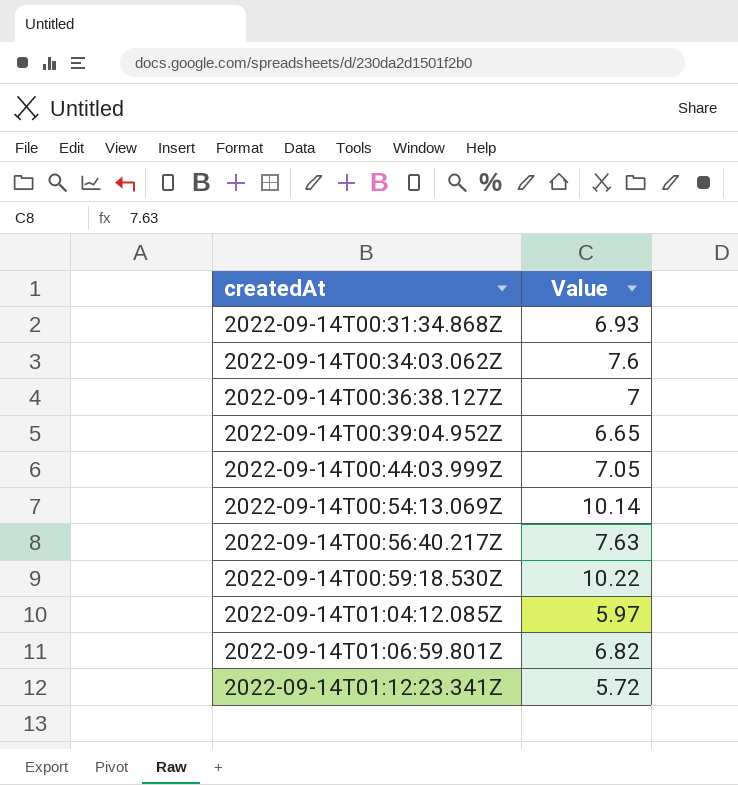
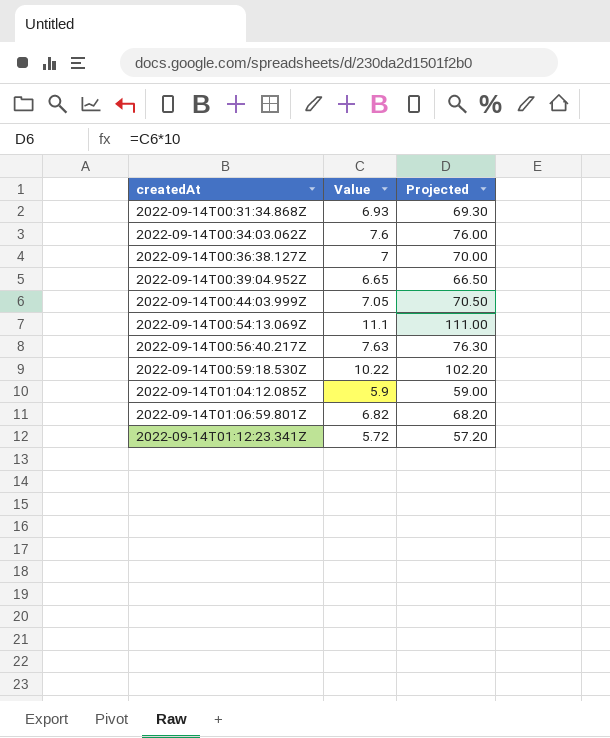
column Projected | formula: none -> [Value] * 10
2022-09-14T00:54:13.069Z | Value: 10.14 -> 11.1
2022-09-14T01:04:12.085Z | Value: 5.97 -> 5.9

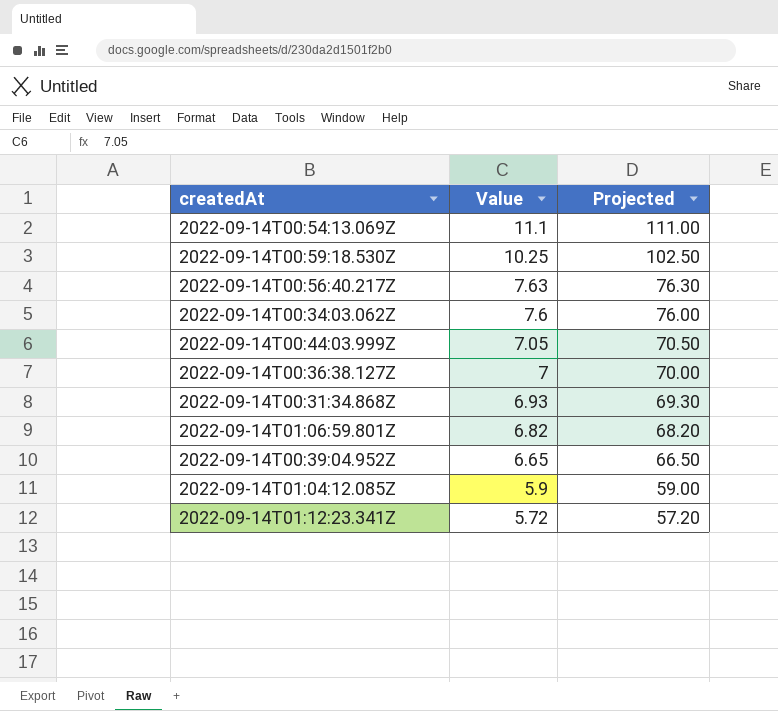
row order: createdAt ascending -> Value descending
2022-09-14T00:59:18.530Z | Value: 10.22 -> 10.25
2022-09-14T00:59:18.530Z | Projected: 102.20 -> 102.50

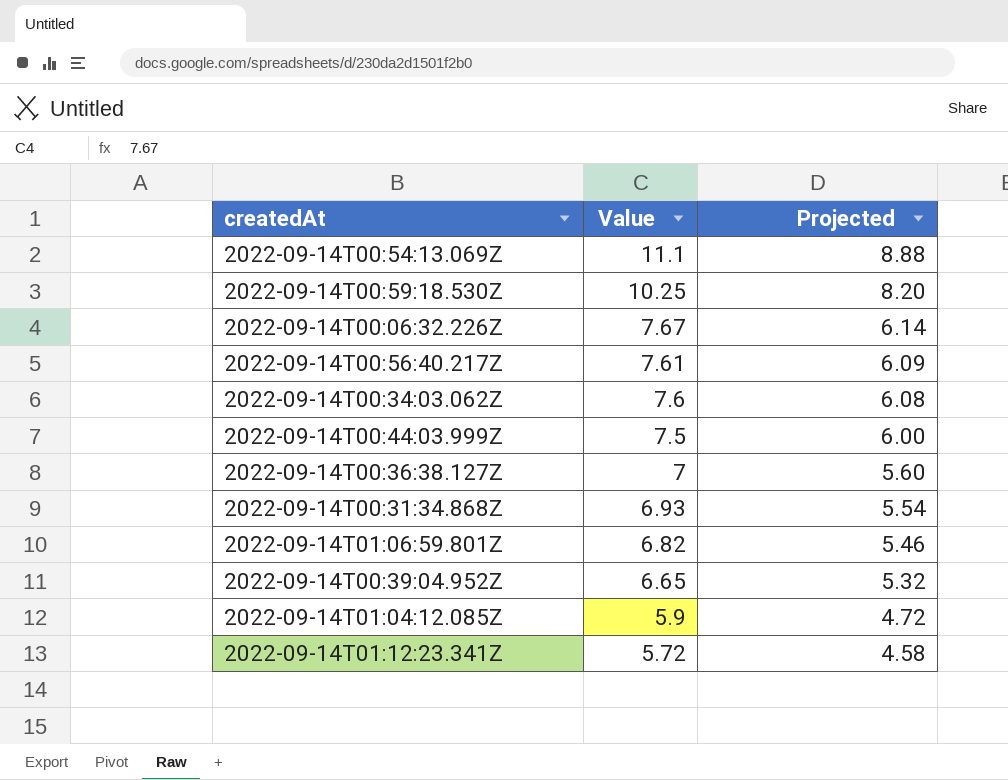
column Projected | formula: [Value] * 10 -> [Value] * 0.8
row 2022-09-14T00:06:32.226Z: none -> 7.67 | 6.14
2022-09-14T00:56:40.217Z | Value: 7.63 -> 7.61
2022-09-14T00:44:03.999Z | Value: 7.05 -> 7.5

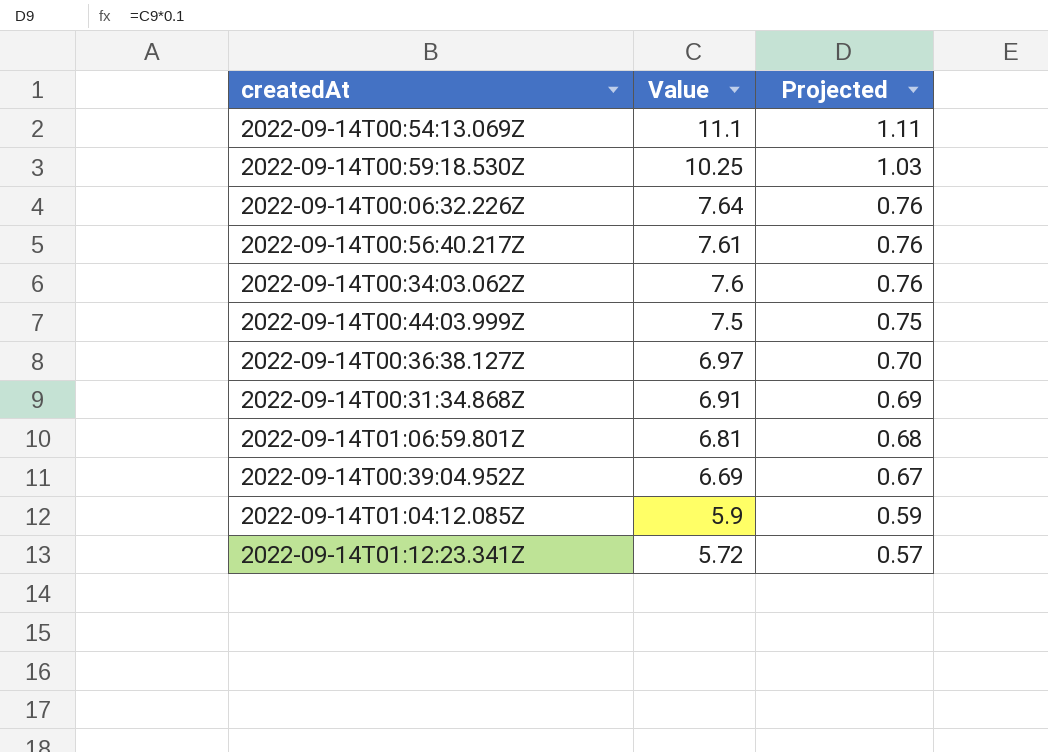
column Projected | formula: [Value] * 0.8 -> [Value] * 0.1
2022-09-14T00:06:32.226Z | Value: 7.67 -> 7.64
2022-09-14T00:36:38.127Z | Value: 7 -> 6.97
2022-09-14T00:31:34.868Z | Value: 6.93 -> 6.91
2022-09-14T01:06:59.801Z | Value: 6.82 -> 6.81
2022-09-14T00:39:04.952Z | Value: 6.65 -> 6.69

